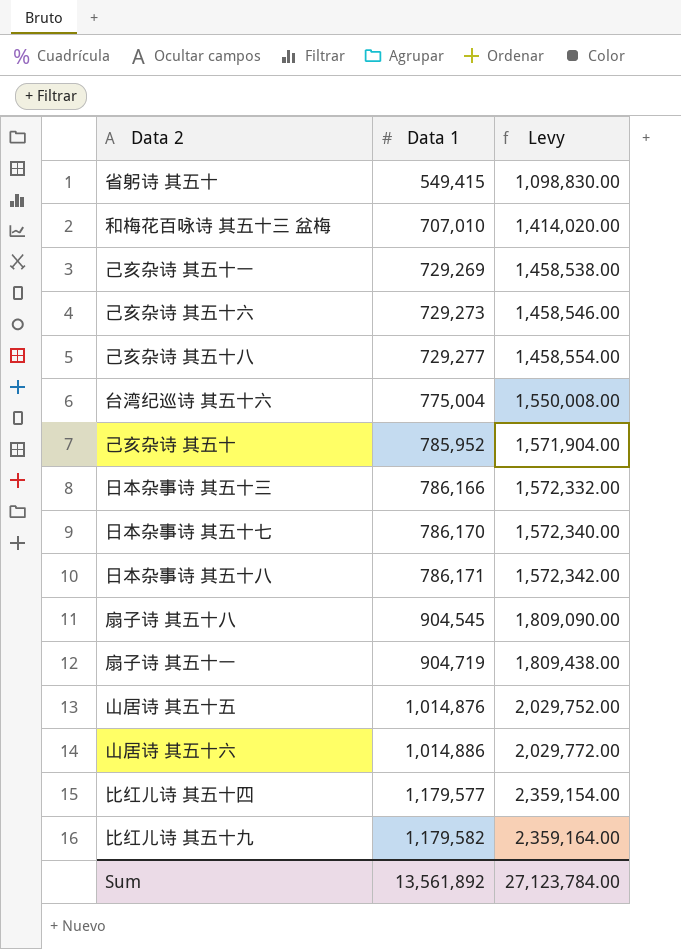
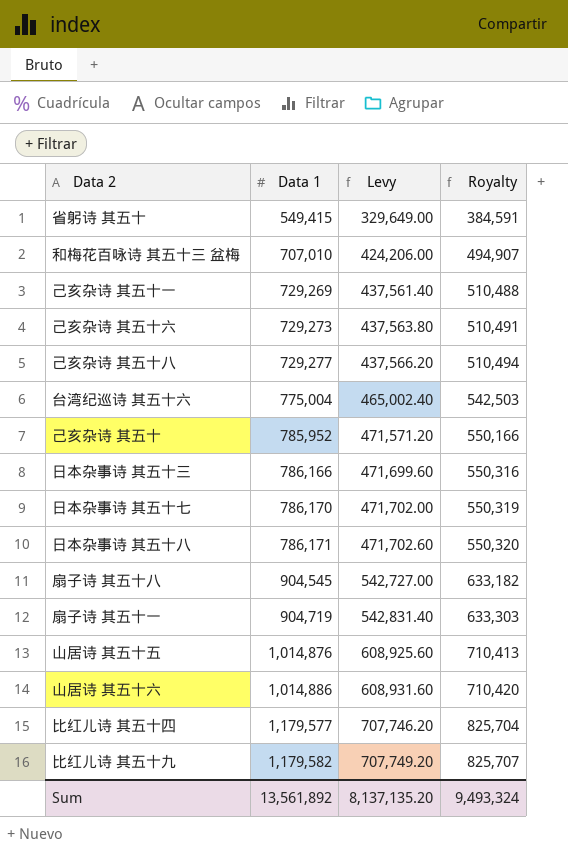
column Levy | formula: [Data 1] * 2 -> [Data 1] * 0.6
column Royalty | formula: none -> [Data 1] * 0.7
Sum | Levy: 27,123,784.00 -> 8,137,135.20

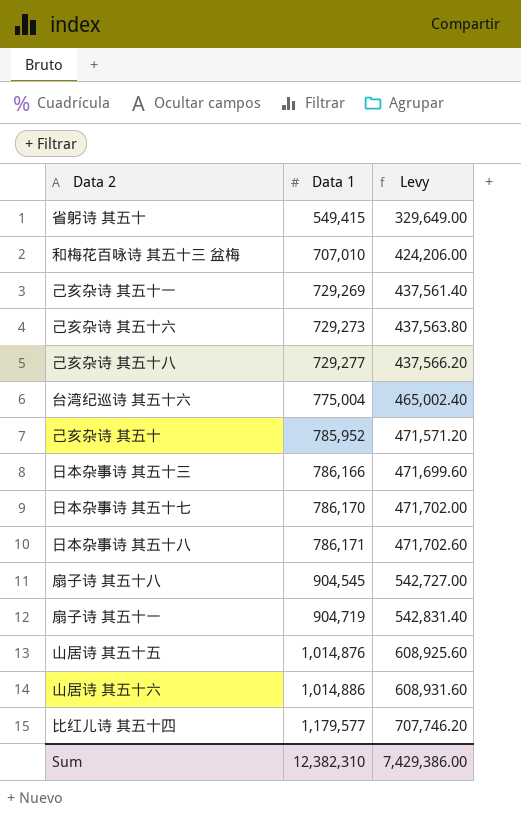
column Royalty | formula: [Data 1] * 0.7 -> none
row 比红儿诗 其五十九: 1,179,582 | 707,749.20 | 825,707 -> none
Sum | Data 1: 13,561,892 -> 12,382,310
Sum | Levy: 8,137,135.20 -> 7,429,386.00

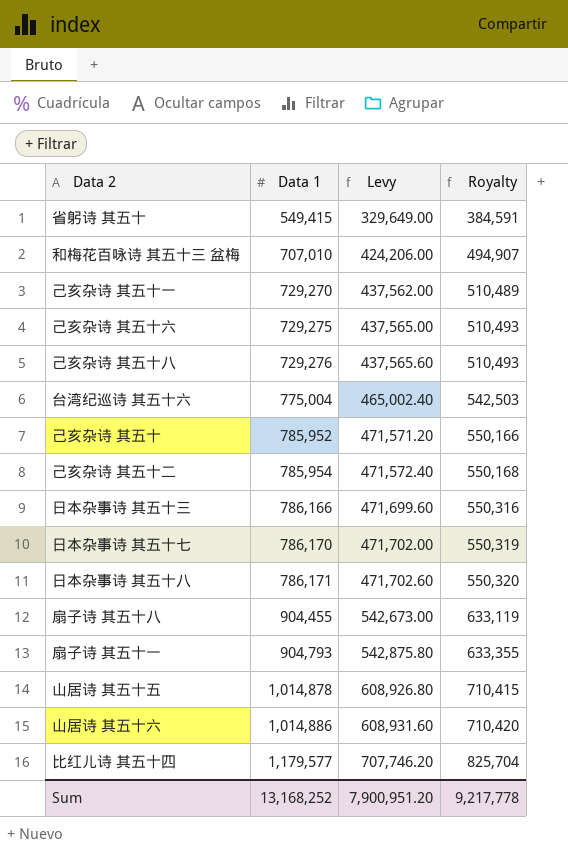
column Royalty | formula: none -> [Data 1] * 0.7
己亥杂诗 其五十一 | Data 1: 729,269 -> 729,270
己亥杂诗 其五十一 | Levy: 437,561.40 -> 437,562.00
己亥杂诗 其五十六 | Data 1: 729,273 -> 729,275
己亥杂诗 其五十六 | Levy: 437,563.80 -> 437,565.00
己亥杂诗 其五十八 | Data 1: 729,277 -> 729,276
己亥杂诗 其五十八 | Levy: 437,566.20 -> 437,565.60
row 己亥杂诗 其五十二: none -> 785,954 | 471,572.40 | 550,168
扇子诗 其五十八 | Data 1: 904,545 -> 904,455
扇子诗 其五十八 | Levy: 542,727.00 -> 542,673.00
扇子诗 其五十一 | Data 1: 904,719 -> 904,793
扇子诗 其五十一 | Levy: 542,831.40 -> 542,875.80
山居诗 其五十五 | Data 1: 1,014,876 -> 1,014,878
山居诗 其五十五 | Levy: 608,925.60 -> 608,926.80
Sum | Data 1: 12,382,310 -> 13,168,252
Sum | Levy: 7,429,386.00 -> 7,900,951.20

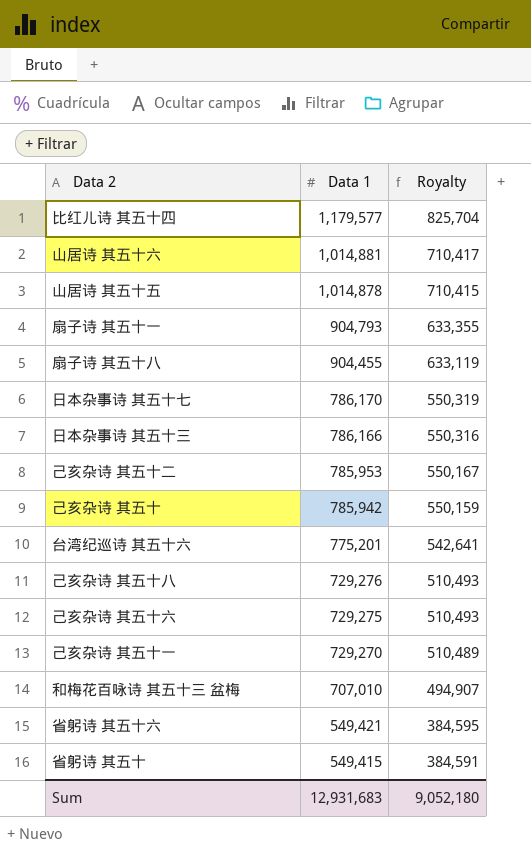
row order: Data 1 ascending -> Data 1 descending
column Levy | formula: [Data 1] * 0.6 -> none
row 日本杂事诗 其五十八: 786,171 | 471,702.60 | 550,320 -> none
山居诗 其五十六 | Data 1: 1,014,886 -> 1,014,881
山居诗 其五十六 | Royalty: 710,420 -> 710,417
己亥杂诗 其五十二 | Data 1: 785,954 -> 785,953
己亥杂诗 其五十二 | Royalty: 550,168 -> 550,167
己亥杂诗 其五十 | Data 1: 785,952 -> 785,942
己亥杂诗 其五十 | Royalty: 550,166 -> 550,159
台湾纪巡诗 其五十六 | Data 1: 775,004 -> 775,201
台湾纪巡诗 其五十六 | Royalty: 542,503 -> 542,641
row 省躬诗 其五十六: none -> 549,421 | 384,595
Sum | Data 1: 13,168,252 -> 12,931,683
Sum | Royalty: 9,217,778 -> 9,052,180

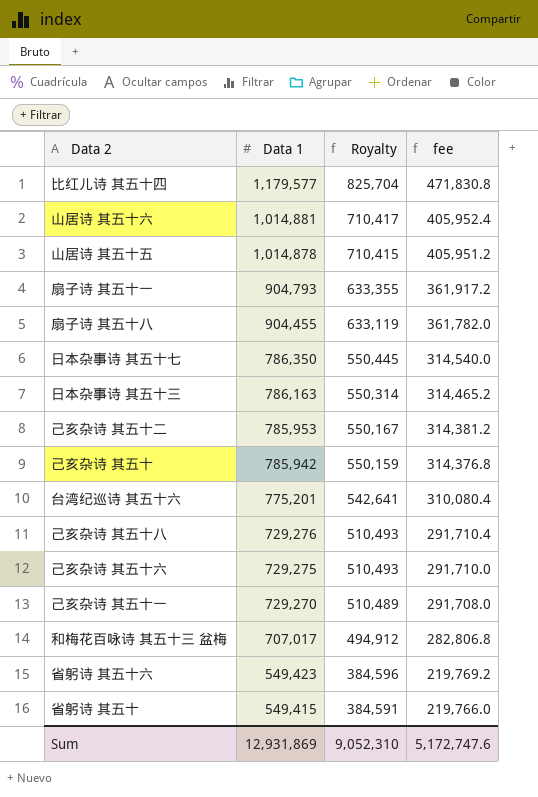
column fee | formula: none -> [Data 1] * 0.4
日本杂事诗 其五十七 | Data 1: 786,170 -> 786,350
日本杂事诗 其五十七 | Royalty: 550,319 -> 550,445
日本杂事诗 其五十三 | Data 1: 786,166 -> 786,163
日本杂事诗 其五十三 | Royalty: 550,316 -> 550,314
和梅花百咏诗 其五十三 盆梅 | Data 1: 707,010 -> 707,017
和梅花百咏诗 其五十三 盆梅 | Royalty: 494,907 -> 494,912
省躬诗 其五十六 | Data 1: 549,421 -> 549,423
省躬诗 其五十六 | Royalty: 384,595 -> 384,596
Sum | Data 1: 12,931,683 -> 12,931,869
Sum | Royalty: 9,052,180 -> 9,052,310

